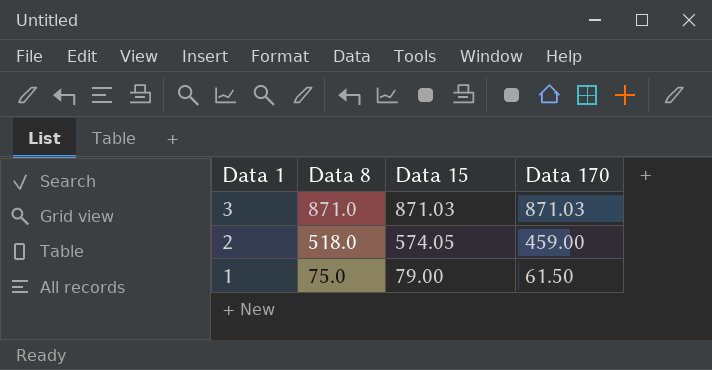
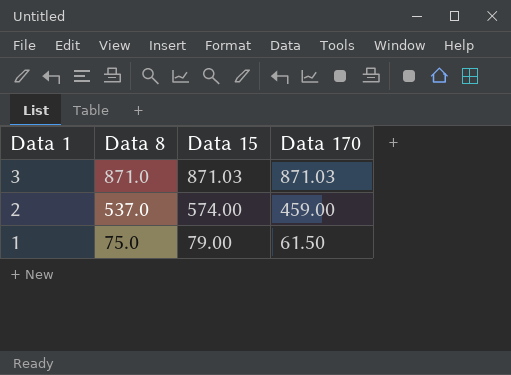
2 | Data 8: 518.0 -> 537.0
2 | Data 15: 574.05 -> 574.00

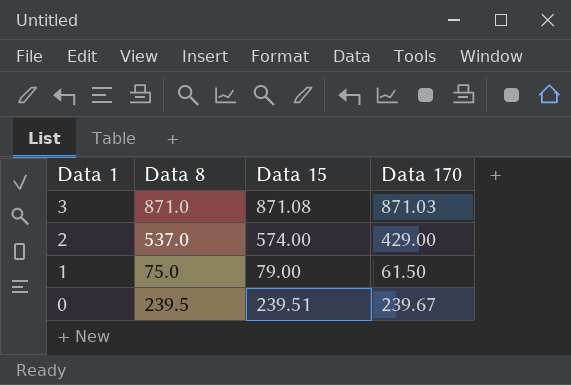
3 | Data 15: 871.03 -> 871.08
2 | Data 170: 459.00 -> 429.00
row 0: none -> 239.5 | 239.51 | 239.67

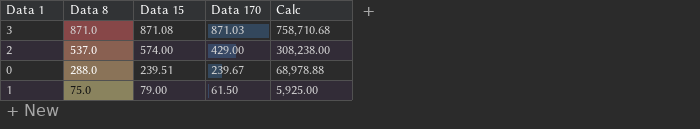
row order: Data 1 descending -> Data 8 descending
column Calc | formula: none -> [Data 8] * [Data 15]
0 | Data 8: 239.5 -> 288.0

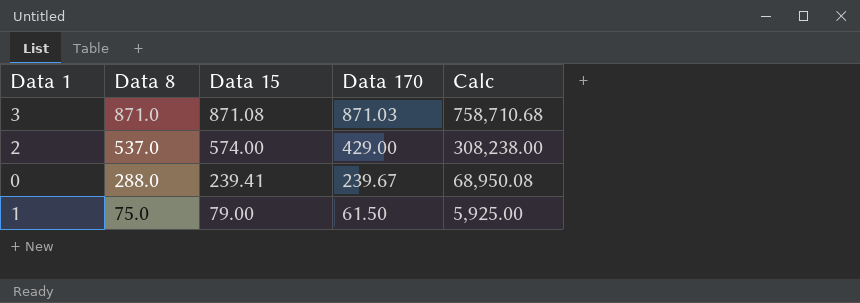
0 | Data 15: 239.51 -> 239.41
0 | Calc: 68,978.88 -> 68,950.08

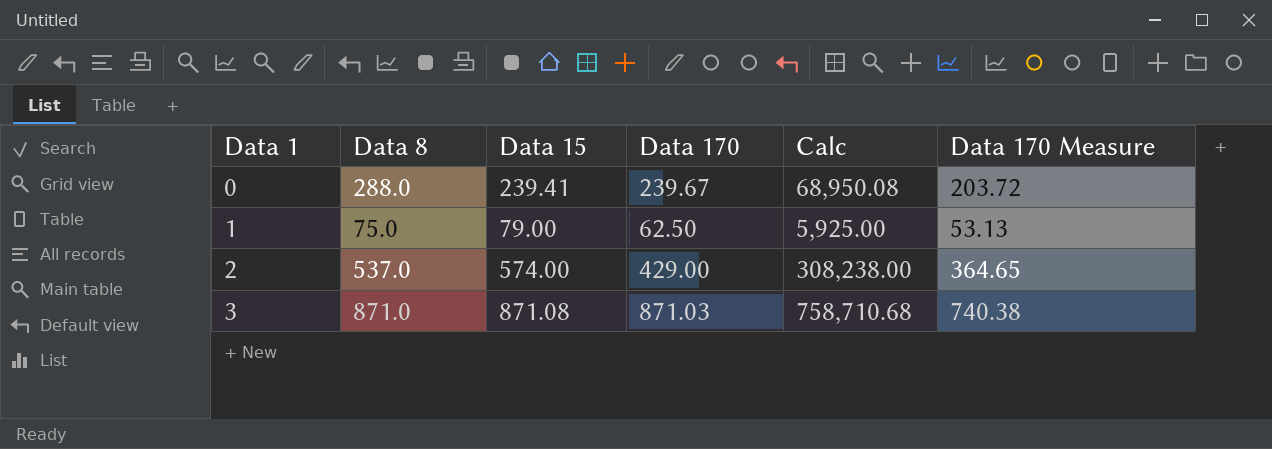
row order: Data 8 descending -> Data 1 ascending
column Data 170 Measure | formula: none -> [Data 170] * 0.85
1 | Data 170: 61.50 -> 62.50

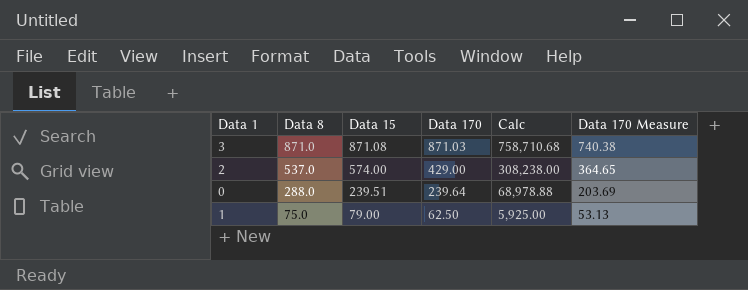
row order: Data 1 ascending -> Data 8 descending
0 | Data 15: 239.41 -> 239.51
0 | Data 170: 239.67 -> 239.64
0 | Calc: 68,950.08 -> 68,978.88
0 | Data 170 Measure: 203.72 -> 203.69

